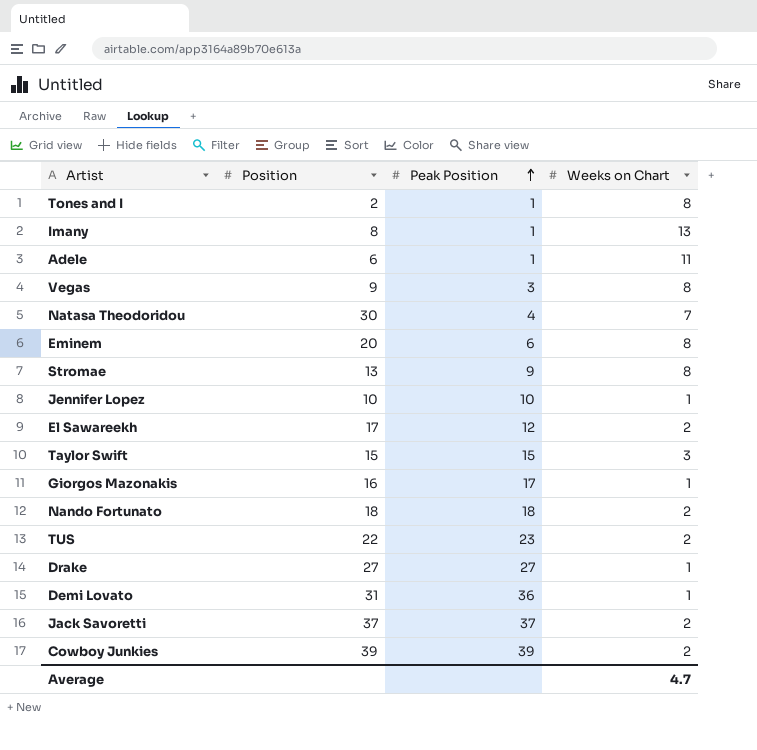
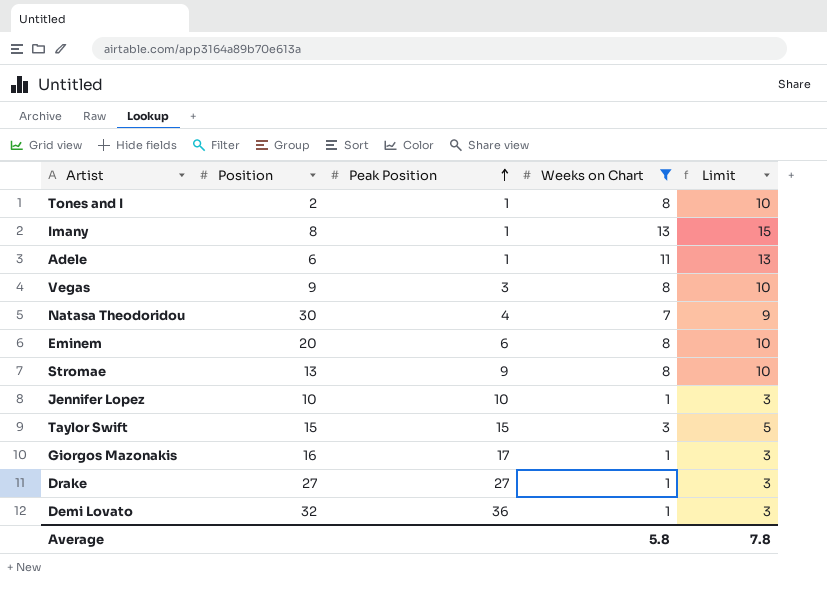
filter: none -> Weeks on Chart != 2
column Limit | formula: none -> [Weeks on Chart] + 2
Demi Lovato | Position: 31 -> 32
Average | Weeks on Chart: 4.7 -> 5.8

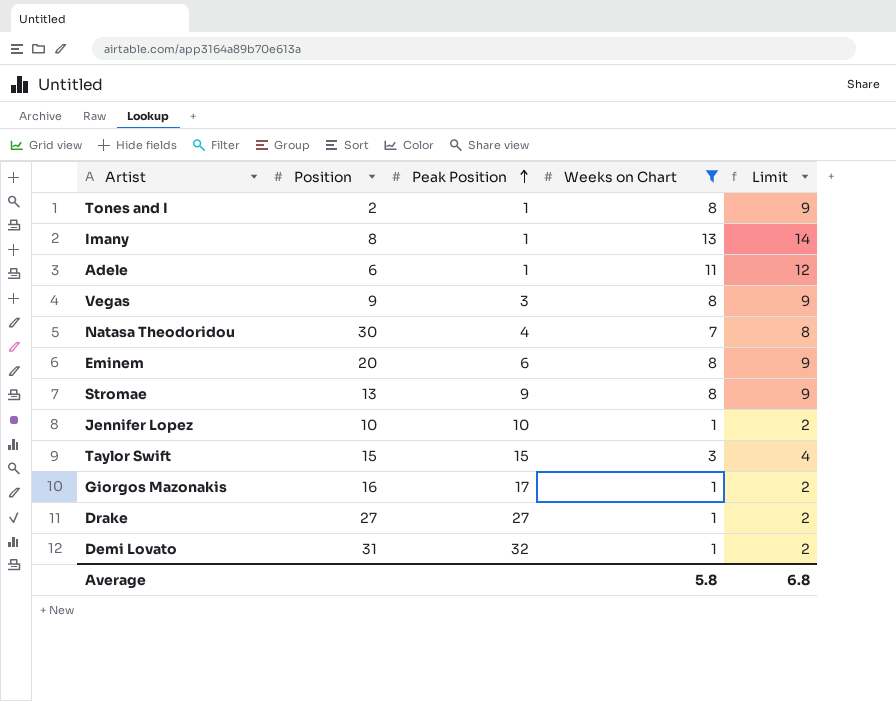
column Limit | formula: [Weeks on Chart] + 2 -> [Weeks on Chart] + 1
Demi Lovato | Position: 32 -> 31
Demi Lovato | Peak Position: 36 -> 32
Average | Limit: 7.8 -> 6.8

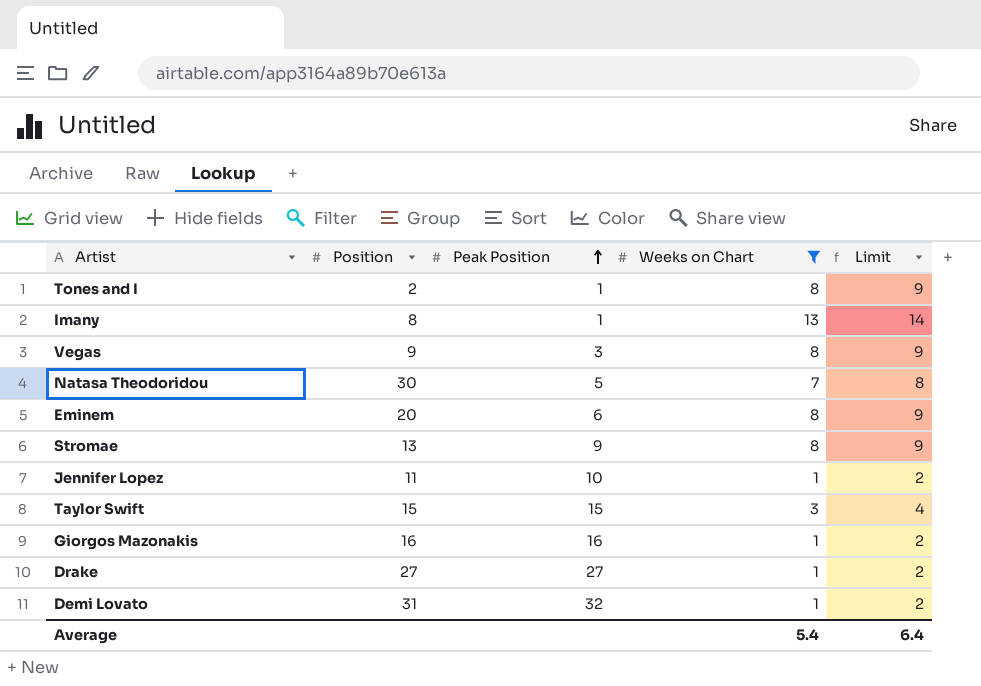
row Adele: 6 | 1 | 11 | 12 -> none
Natasa Theodoridou | Peak Position: 4 -> 5
Jennifer Lopez | Position: 10 -> 11
Giorgos Mazonakis | Peak Position: 17 -> 16
Average | Weeks on Chart: 5.8 -> 5.4
Average | Limit: 6.8 -> 6.4

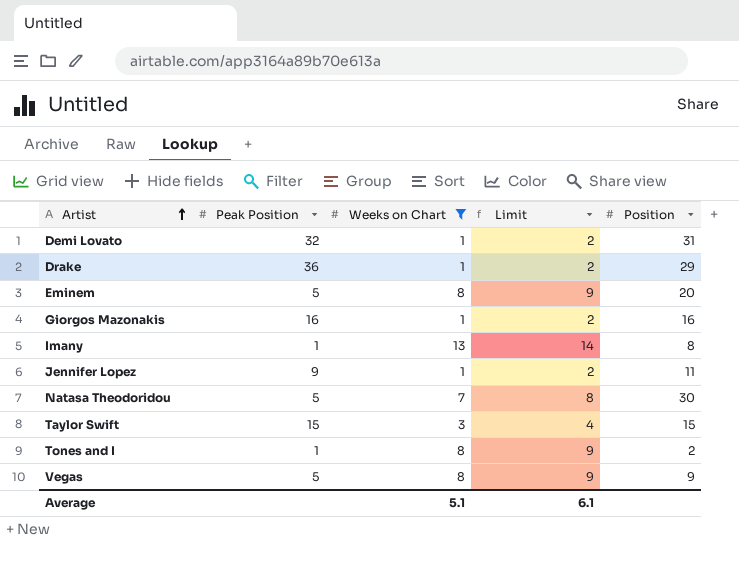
row order: Peak Position ascending -> Artist ascending
column Position | position: 2 -> 5
row Stromae: 13 | 9 | 8 | 9 -> none
Drake | Peak Position: 27 -> 36
Drake | Position: 27 -> 29
Eminem | Peak Position: 6 -> 5
Jennifer Lopez | Peak Position: 10 -> 9
Vegas | Peak Position: 3 -> 5
Average | Weeks on Chart: 5.4 -> 5.1
Average | Limit: 6.4 -> 6.1

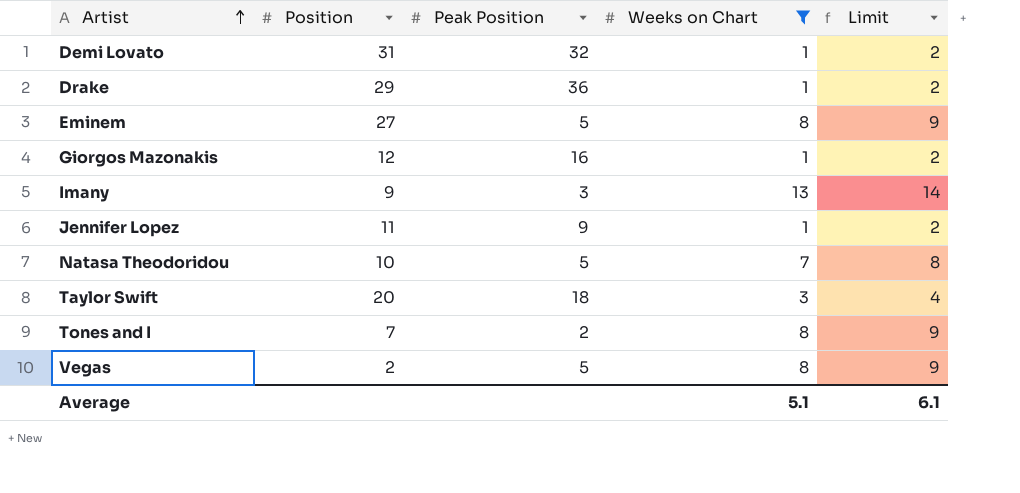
column Position | position: 5 -> 2
Eminem | Position: 20 -> 27
Giorgos Mazonakis | Position: 16 -> 12
Imany | Position: 8 -> 9
Imany | Peak Position: 1 -> 3
Natasa Theodoridou | Position: 30 -> 10
Taylor Swift | Position: 15 -> 20
Taylor Swift | Peak Position: 15 -> 18
Tones and I | Position: 2 -> 7
Tones and I | Peak Position: 1 -> 2
Vegas | Position: 9 -> 2

